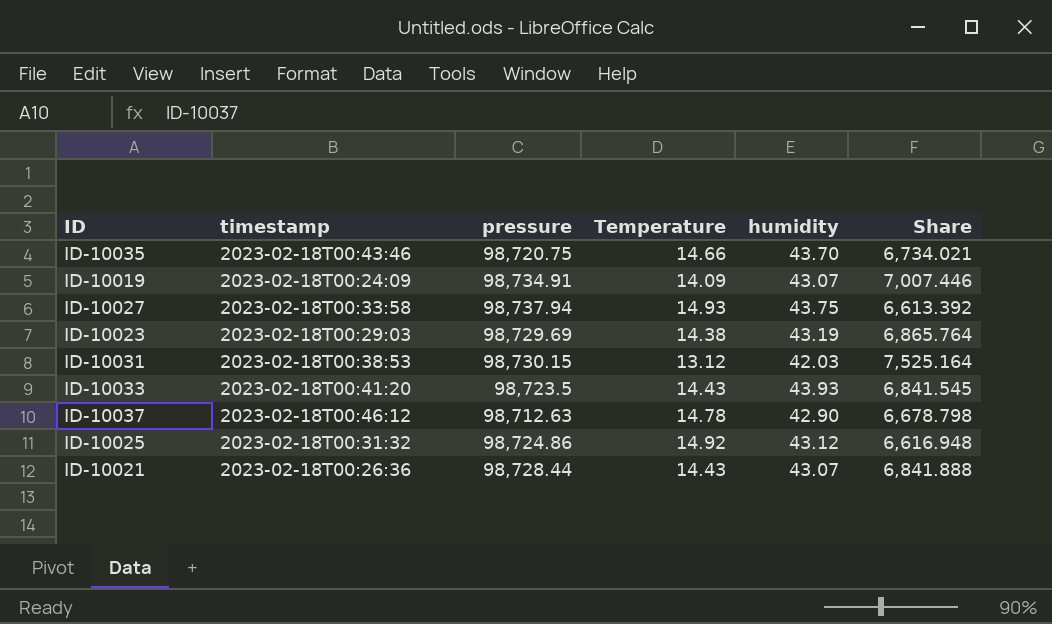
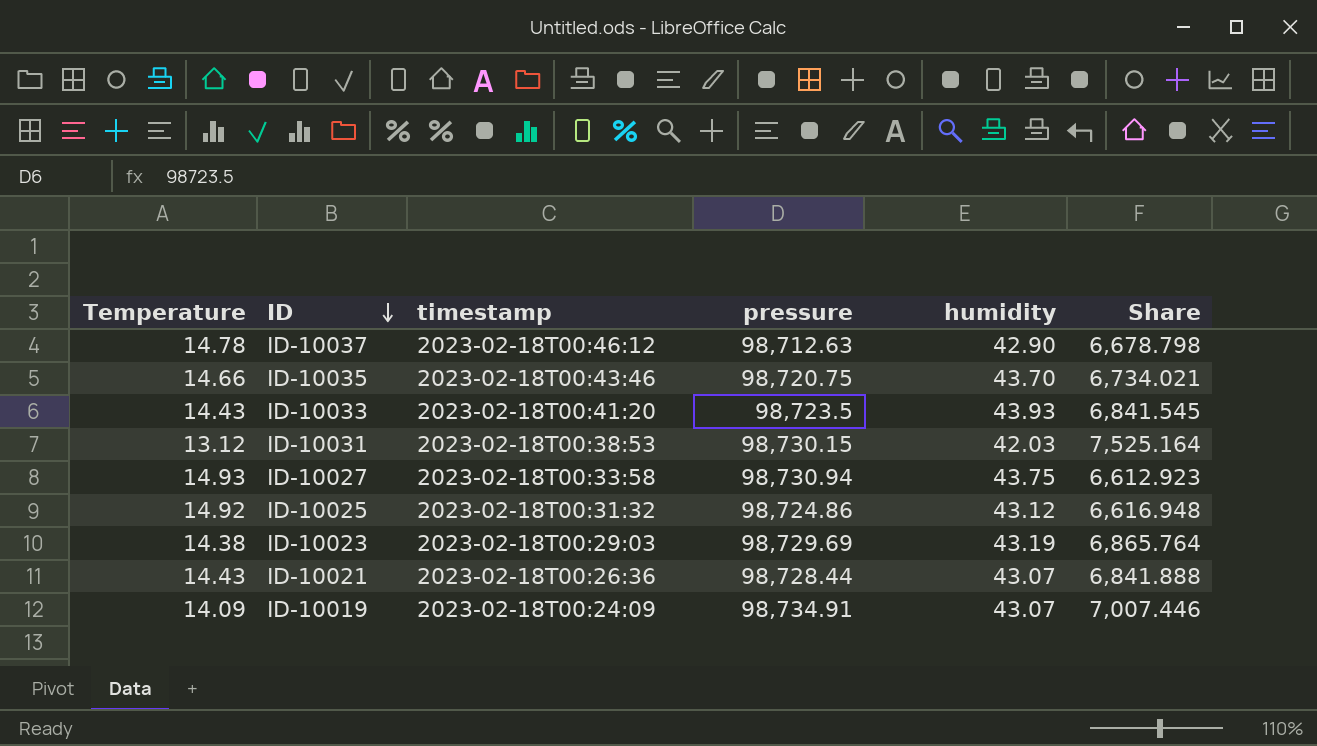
row order: none -> ID descending
column Temperature | position: 4 -> 1
ID-10027 | pressure: 98,737.94 -> 98,730.94
ID-10027 | Share: 6,613.392 -> 6,612.923

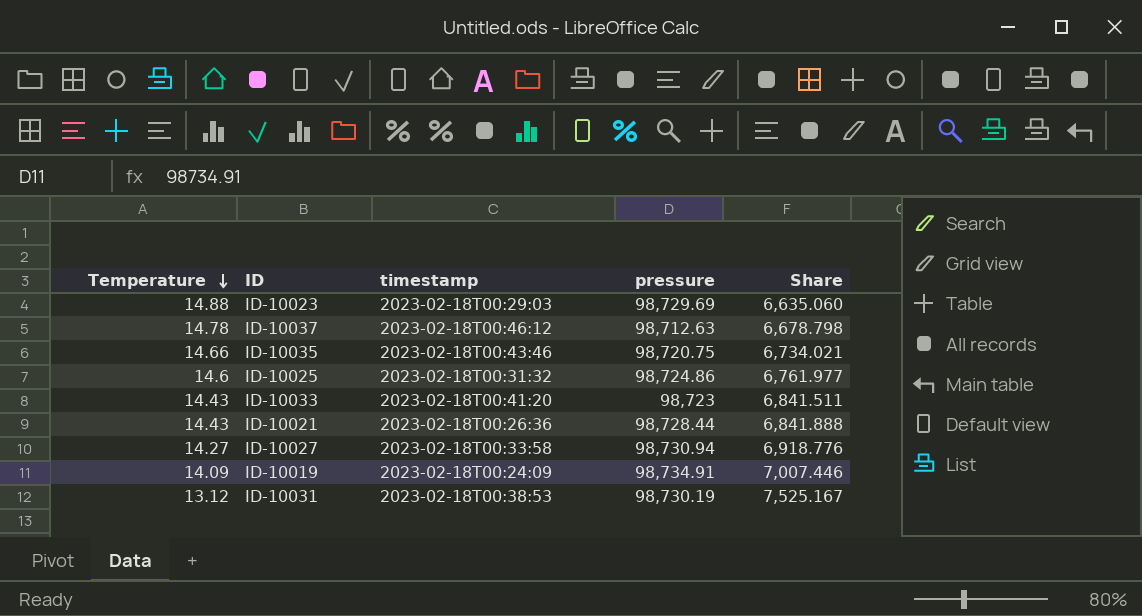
row order: ID descending -> Temperature descending
column humidity | position: 5 -> none
ID-10023 | Temperature: 14.38 -> 14.88
ID-10023 | Share: 6,865.764 -> 6,635.060
ID-10025 | Temperature: 14.92 -> 14.6
ID-10025 | Share: 6,616.948 -> 6,761.977
ID-10033 | pressure: 98,723.5 -> 98,723
ID-10033 | Share: 6,841.545 -> 6,841.511
ID-10027 | Temperature: 14.93 -> 14.27
ID-10027 | Share: 6,612.923 -> 6,918.776
ID-10031 | pressure: 98,730.15 -> 98,730.19
ID-10031 | Share: 7,525.164 -> 7,525.167

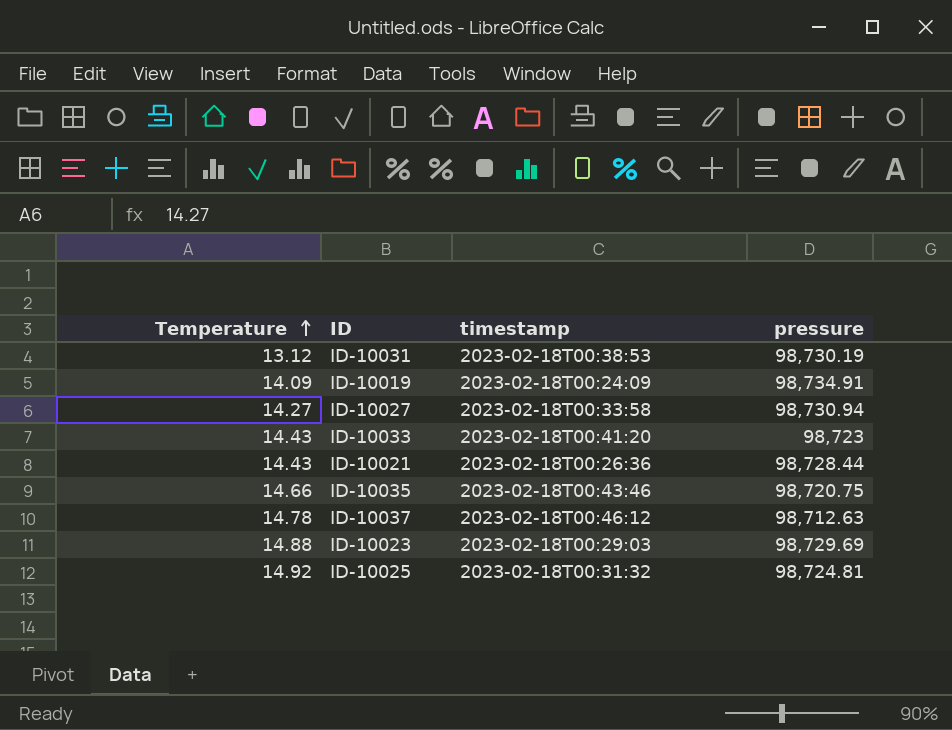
row order: Temperature descending -> Temperature ascending
column Share | formula: [pressure] / [Temperature] -> none
ID-10025 | Temperature: 14.6 -> 14.92
ID-10025 | pressure: 98,724.86 -> 98,724.81

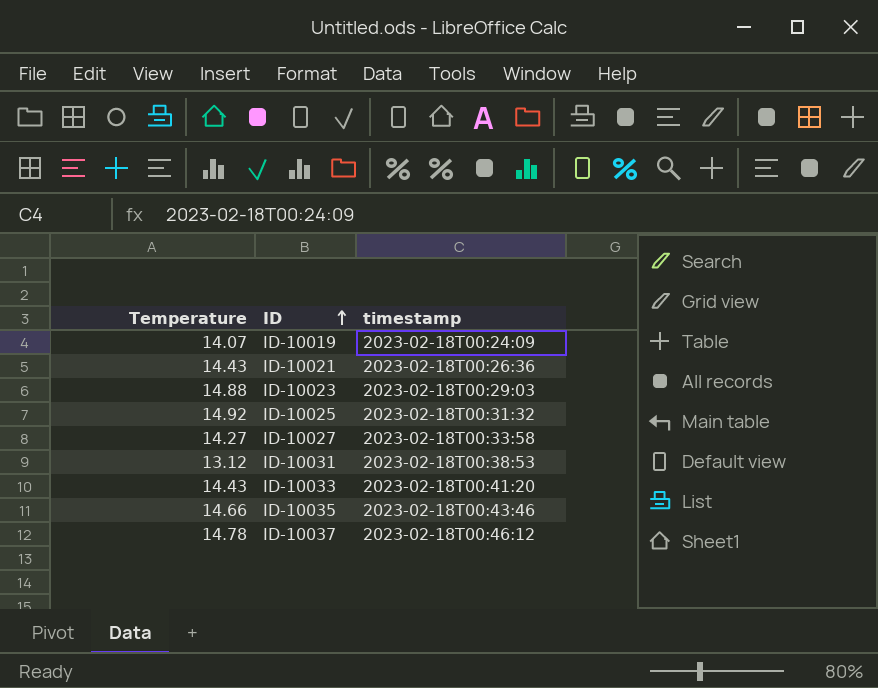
row order: Temperature ascending -> ID ascending
column pressure | position: 4 -> none
ID-10019 | Temperature: 14.09 -> 14.07

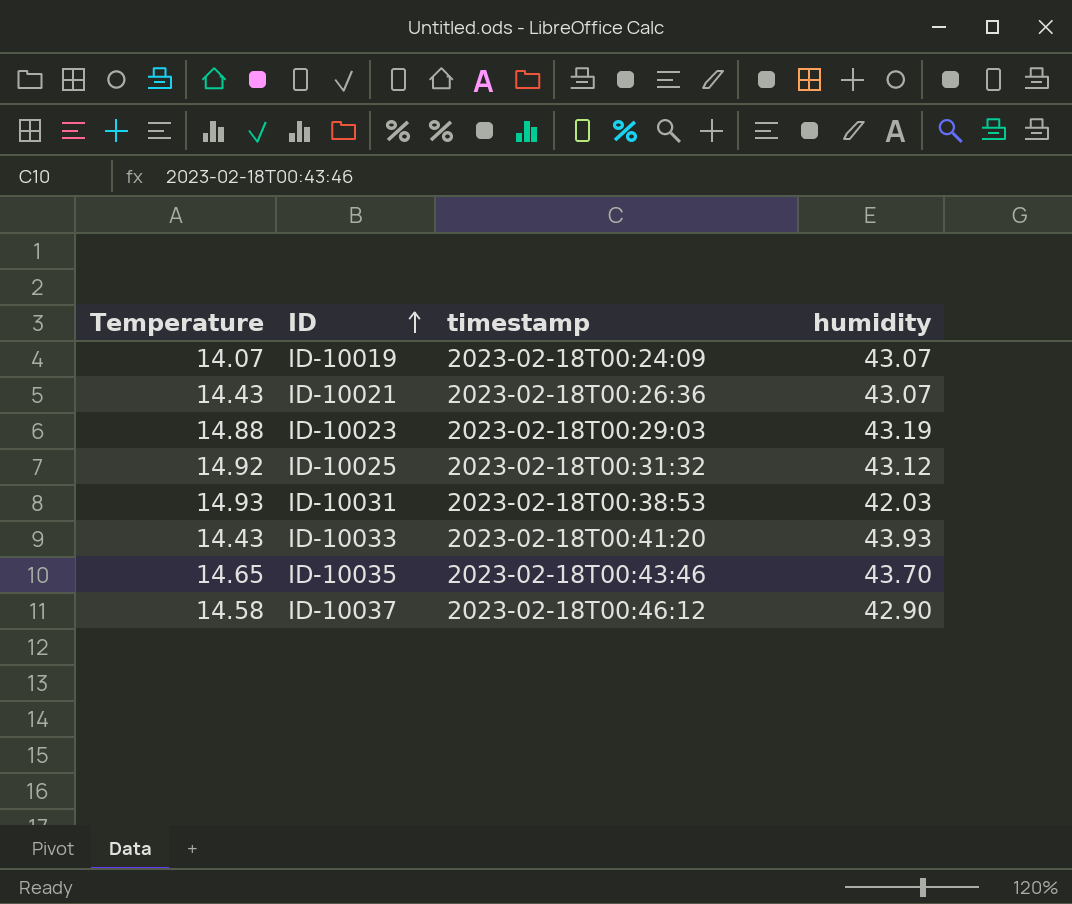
column humidity | position: none -> 4
row ID-10027: 14.27 | 2023-02-18T00:33:58 -> none
ID-10031 | Temperature: 13.12 -> 14.93
ID-10035 | Temperature: 14.66 -> 14.65
ID-10037 | Temperature: 14.78 -> 14.58

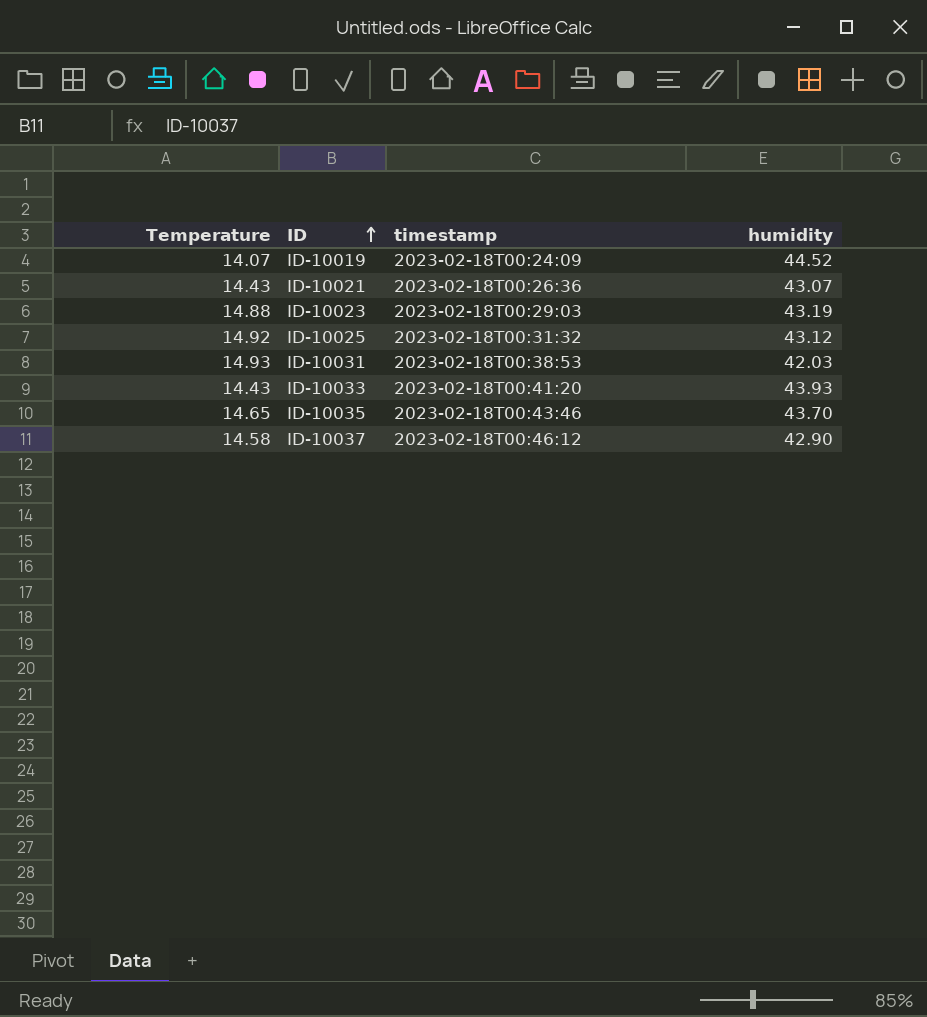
ID-10019 | humidity: 43.07 -> 44.52

